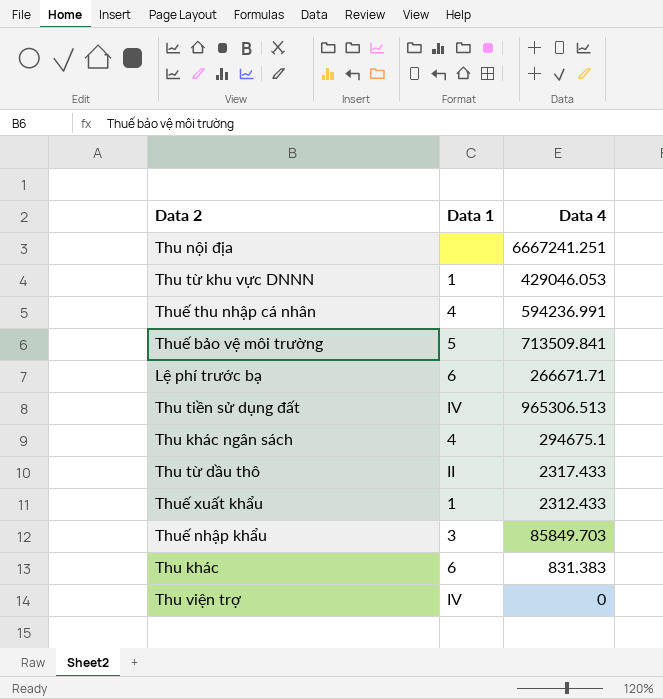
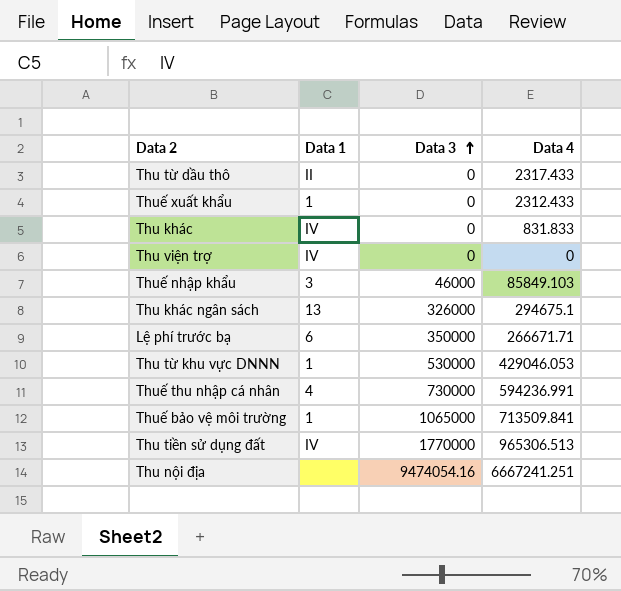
row order: none -> Data 3 ascending
column Data 3 | position: none -> 3
Thu khác | Data 1: 6 -> IV
Thu khác | Data 4: 831.383 -> 831.833
Thuế nhập khẩu | Data 4: 85849.703 -> 85849.103
Thu khác ngân sách | Data 1: 4 -> 13
Thuế bảo vệ môi trường | Data 1: 5 -> 1

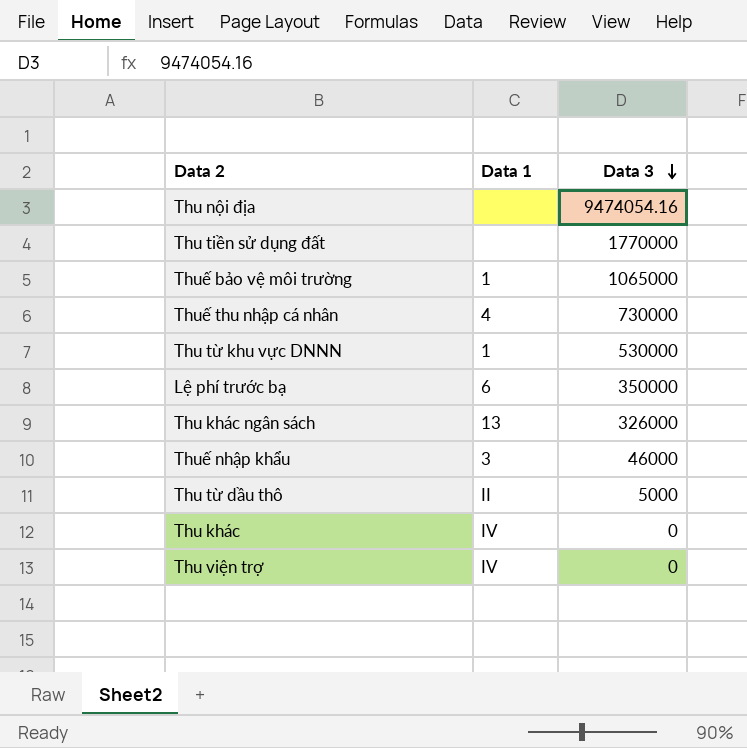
row order: Data 3 ascending -> Data 3 descending
column Data 4 | position: 4 -> none
row Thuế xuất khẩu: 1 | 0 | 2312.433 -> none
Thu tiền sử dụng đất | Data 1: IV -> none
Thu từ dầu thô | Data 3: 0 -> 5000

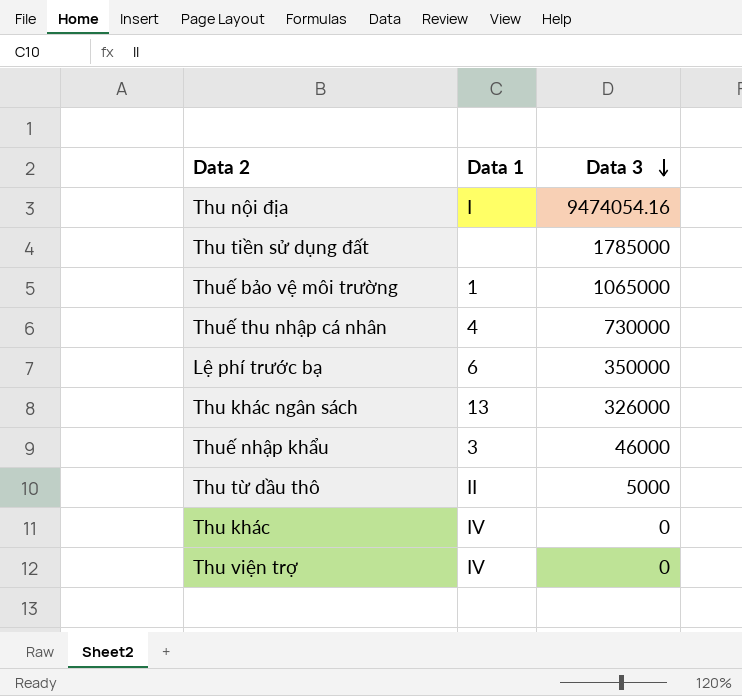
row Thu từ khu vực DNNN: 1 | 530000 -> none
Thu nội địa | Data 1: none -> I
Thu tiền sử dụng đất | Data 3: 1770000 -> 1785000

